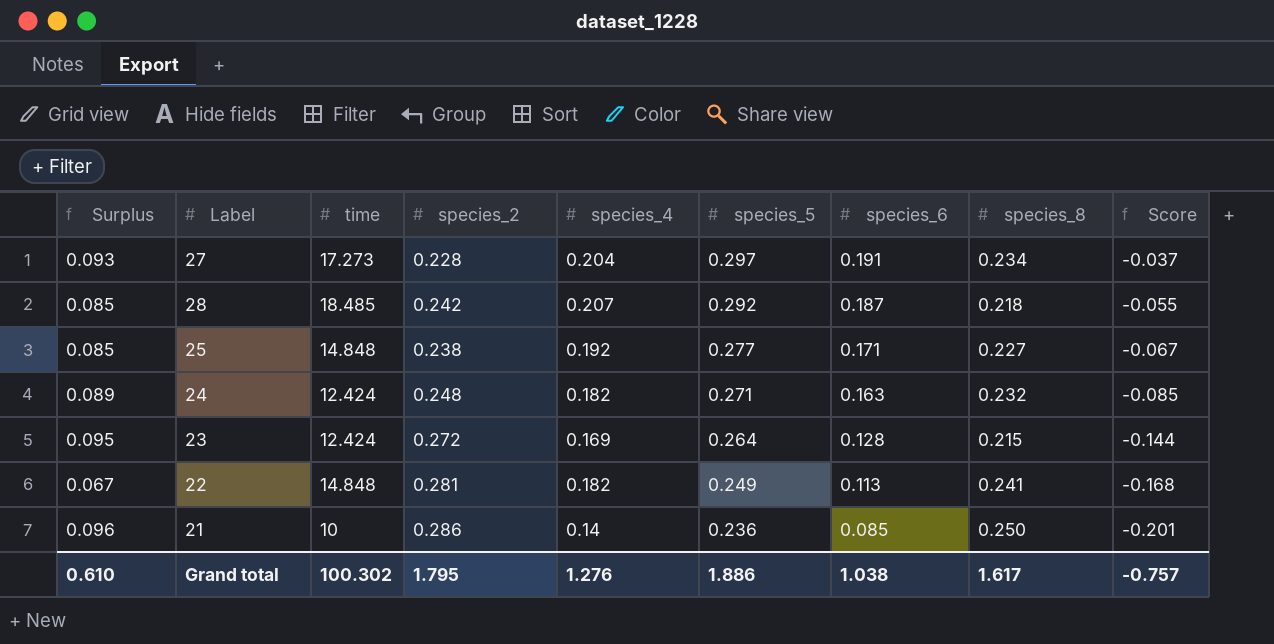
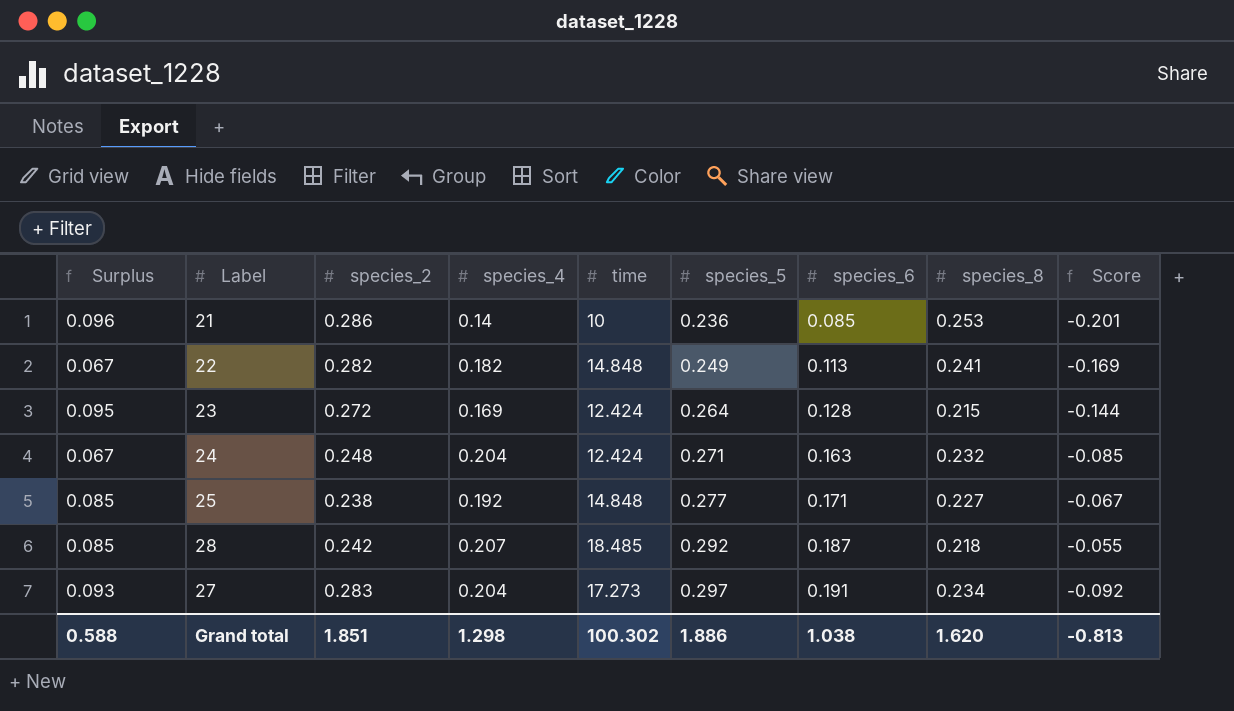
row order: species_5 descending -> species_5 ascending
column time | position: 3 -> 5
21 | species_8: 0.250 -> 0.253
22 | species_2: 0.281 -> 0.282
22 | Score: -0.168 -> -0.169
24 | Surplus: 0.089 -> 0.067
24 | species_4: 0.182 -> 0.204
27 | species_2: 0.228 -> 0.283
27 | Score: -0.037 -> -0.092
Grand total | Surplus: 0.610 -> 0.588
Grand total | species_2: 1.795 -> 1.851
Grand total | species_4: 1.276 -> 1.298
Grand total | species_8: 1.617 -> 1.620
Grand total | Score: -0.757 -> -0.813

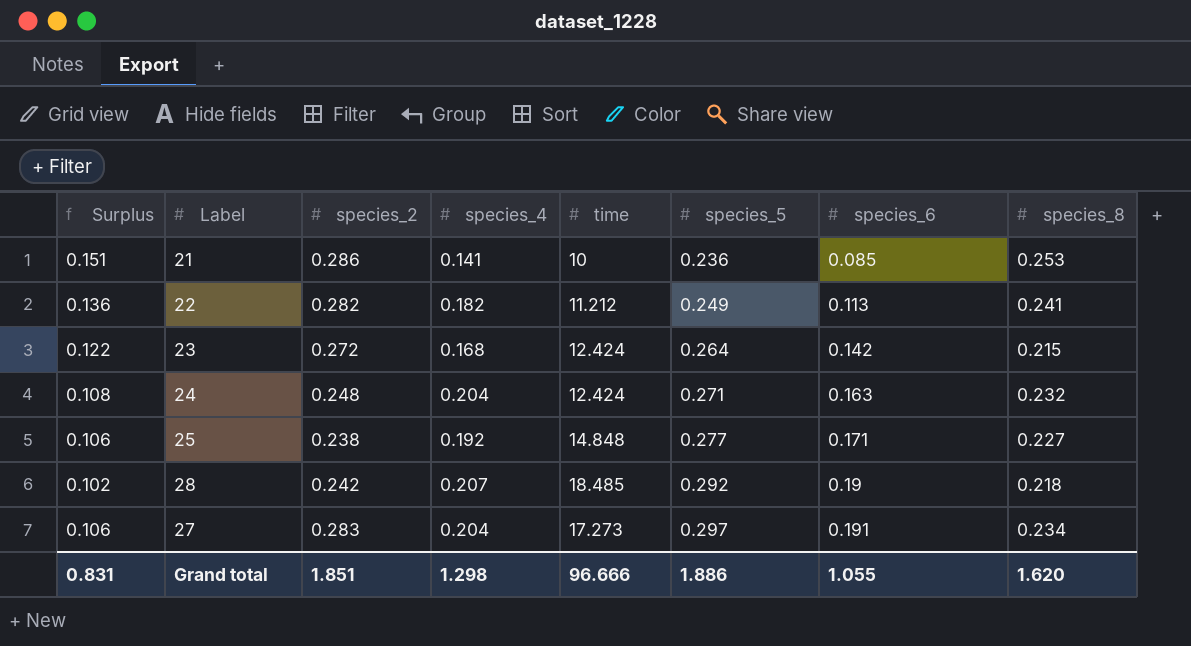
column Score | formula: [species_6] - [species_2] -> none
column Surplus | formula: [species_5] - [species_4] -> [species_5] - [species_6]
21 | species_4: 0.14 -> 0.141
22 | time: 14.848 -> 11.212
23 | species_4: 0.169 -> 0.168
23 | species_6: 0.128 -> 0.142
28 | species_6: 0.187 -> 0.19
Grand total | Surplus: 0.588 -> 0.831
Grand total | time: 100.302 -> 96.666
Grand total | species_6: 1.038 -> 1.055

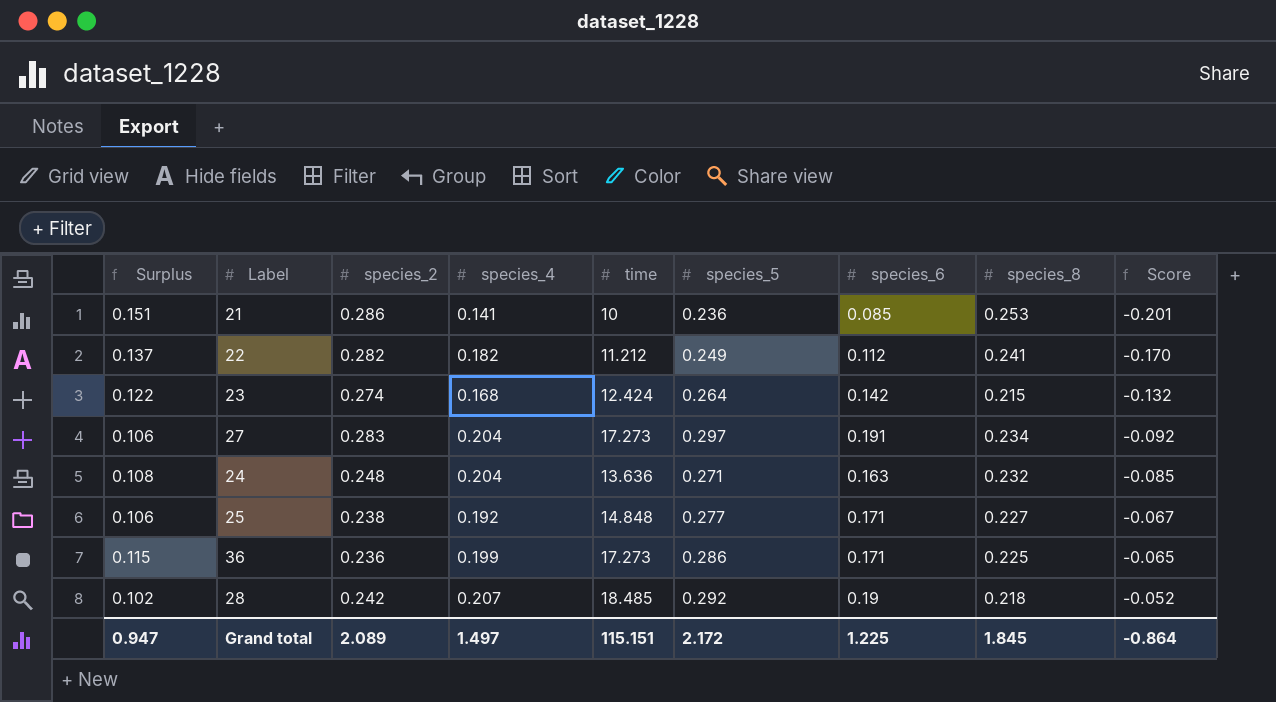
row order: species_5 ascending -> Score ascending
column Score | formula: none -> [species_6] - [species_2]
22 | Surplus: 0.136 -> 0.137
22 | species_6: 0.113 -> 0.112
23 | species_2: 0.272 -> 0.274
24 | time: 12.424 -> 13.636
row 36: none -> 0.115 | 0.236 | 0.199 | 17.273 | 0.286 | 0.171 | 0.225 | -0.065
Grand total | Surplus: 0.831 -> 0.947
Grand total | species_2: 1.851 -> 2.089
Grand total | species_4: 1.298 -> 1.497
Grand total | time: 96.666 -> 115.151
Grand total | species_5: 1.886 -> 2.172
Grand total | species_6: 1.055 -> 1.225
Grand total | species_8: 1.620 -> 1.845

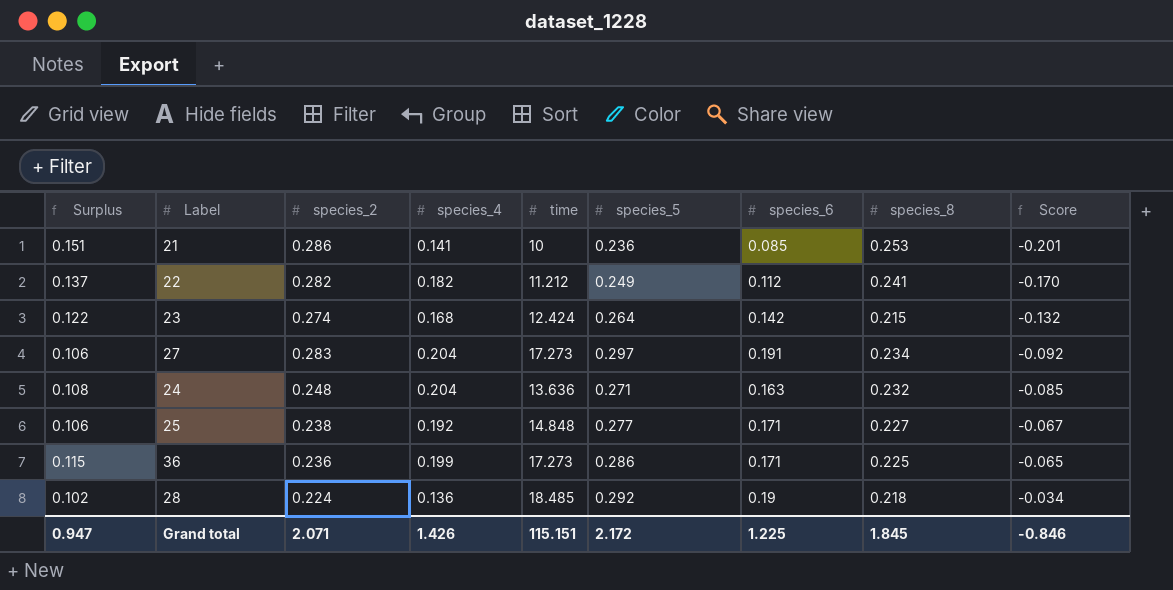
28 | species_2: 0.242 -> 0.224
28 | species_4: 0.207 -> 0.136
28 | Score: -0.052 -> -0.034
Grand total | species_2: 2.089 -> 2.071
Grand total | species_4: 1.497 -> 1.426
Grand total | Score: -0.864 -> -0.846

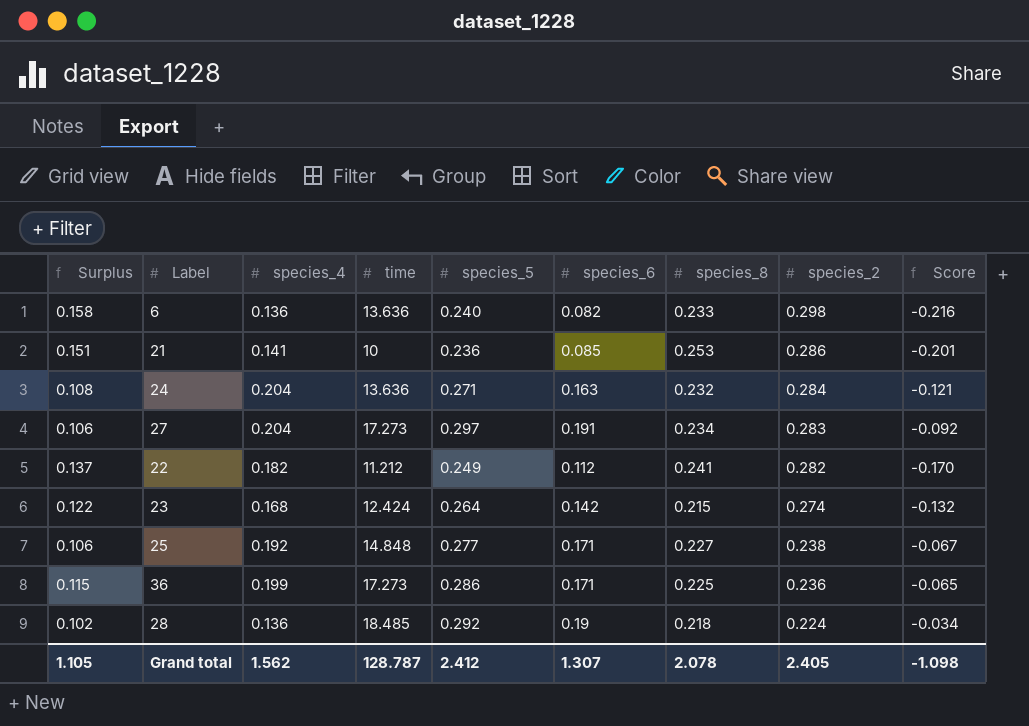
row order: Score ascending -> species_2 descending
column species_2 | position: 3 -> 8
row 6: none -> 0.158 | 0.136 | 13.636 | 0.240 | 0.082 | 0.233 | 0.298 | -0.216
24 | species_2: 0.248 -> 0.284
24 | Score: -0.085 -> -0.121
Grand total | Surplus: 0.947 -> 1.105
Grand total | species_4: 1.426 -> 1.562
Grand total | time: 115.151 -> 128.787
Grand total | species_5: 2.172 -> 2.412
Grand total | species_6: 1.225 -> 1.307
Grand total | species_8: 1.845 -> 2.078
Grand total | species_2: 2.071 -> 2.405
Grand total | Score: -0.846 -> -1.098

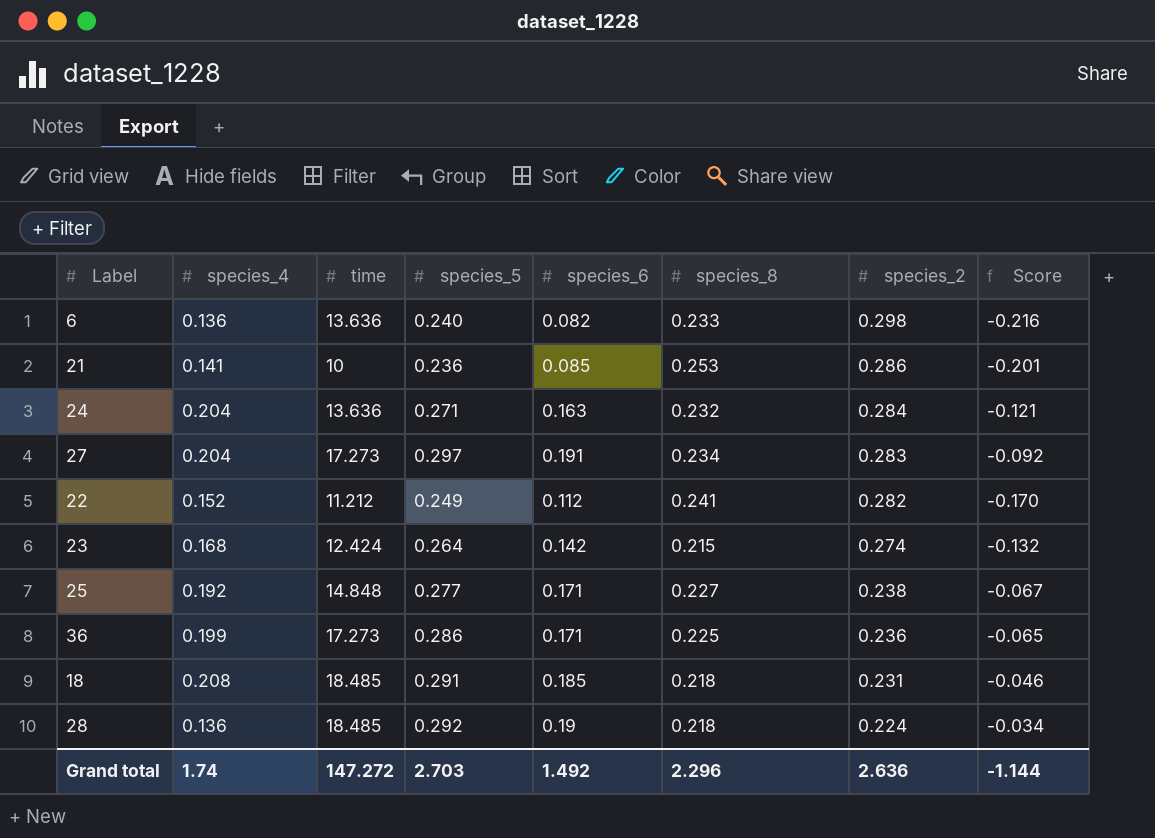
column Surplus | formula: [species_5] - [species_6] -> none
22 | species_4: 0.182 -> 0.152
row 18: none -> 0.208 | 18.485 | 0.291 | 0.185 | 0.218 | 0.231 | -0.046
Grand total | species_4: 1.562 -> 1.74
Grand total | time: 128.787 -> 147.272
Grand total | species_5: 2.412 -> 2.703
Grand total | species_6: 1.307 -> 1.492
Grand total | species_8: 2.078 -> 2.296
Grand total | species_2: 2.405 -> 2.636
Grand total | Score: -1.098 -> -1.144

